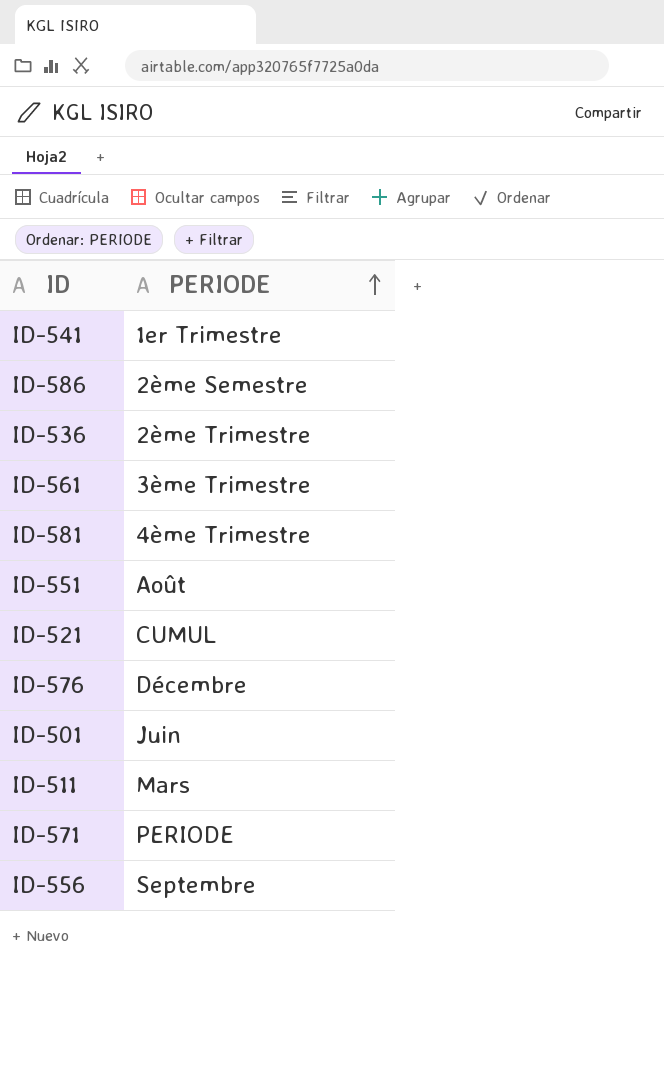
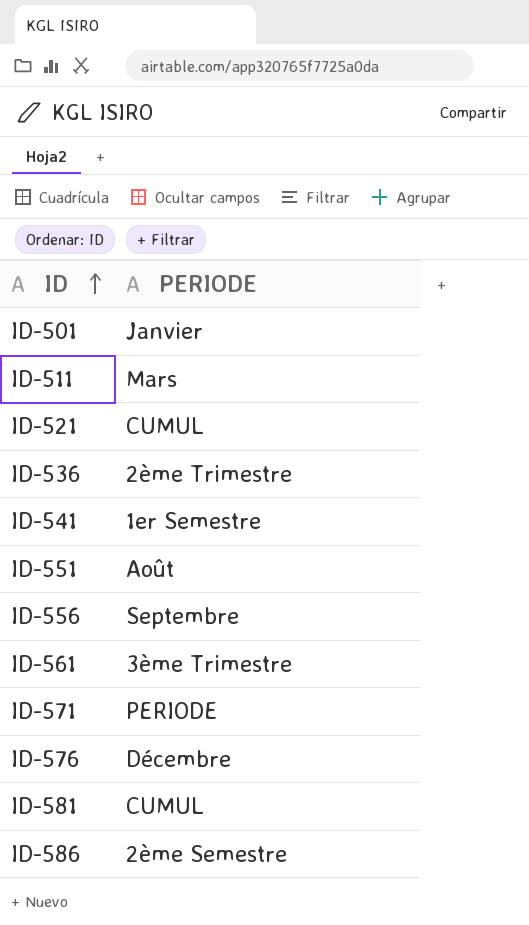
row order: PERIODE ascending -> ID ascending
ID-501 | PERIODE: Juin -> Janvier
ID-541 | PERIODE: 1er Trimestre -> 1er Semestre
ID-581 | PERIODE: 4ème Trimestre -> CUMUL

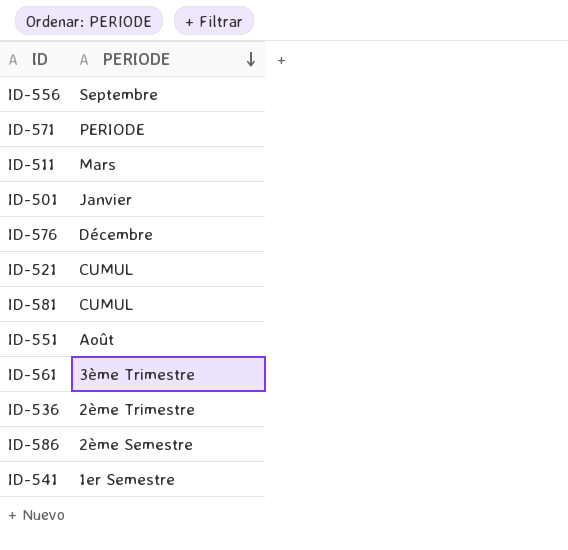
row order: ID ascending -> PERIODE descending

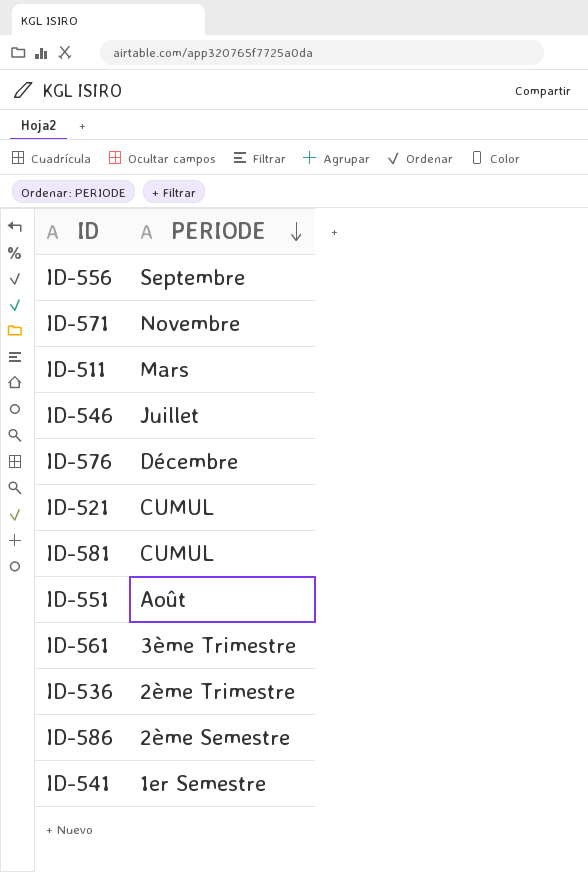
row ID-501: Janvier -> none
ID-571 | PERIODE: PERIODE -> Novembre
row ID-546: none -> Juillet

